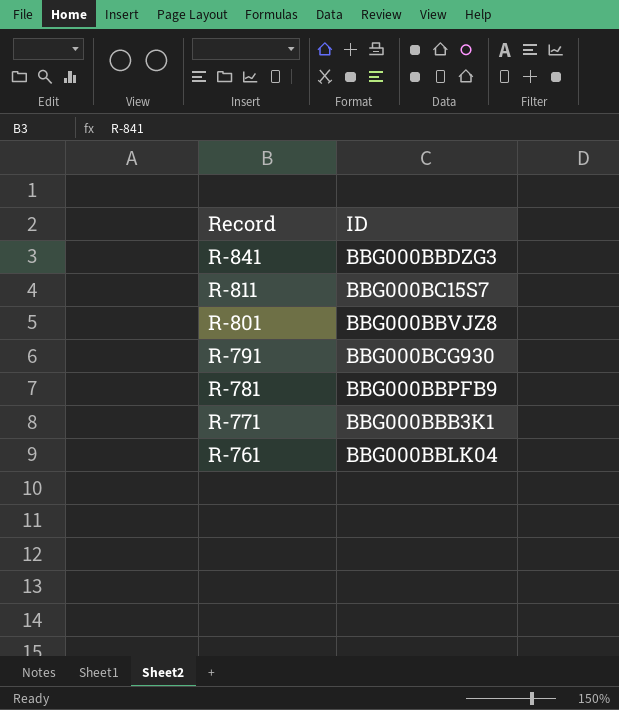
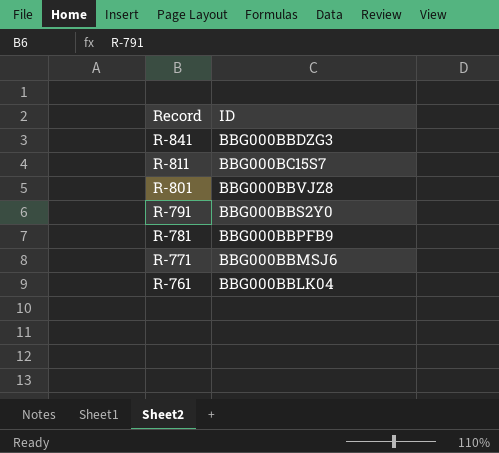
R-791 | ID: BBG000BCG930 -> BBG000BBS2Y0
R-771 | ID: BBG000BBB3K1 -> BBG000BBMSJ6

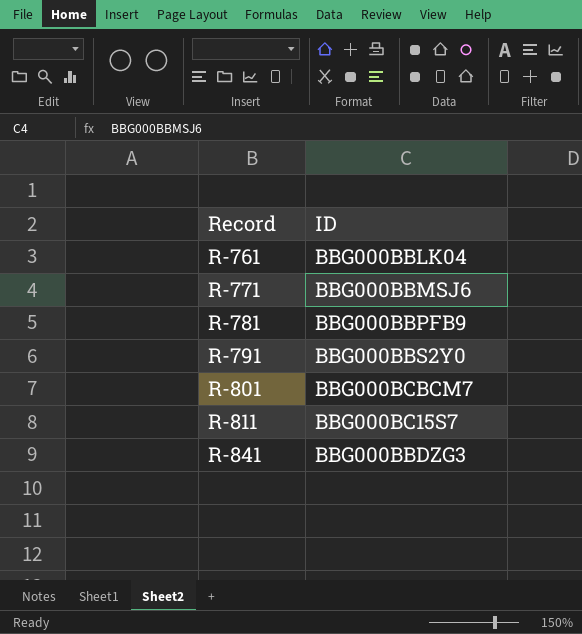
row order: Record descending -> Record ascending
R-801 | ID: BBG000BBVJZ8 -> BBG000BCBCM7

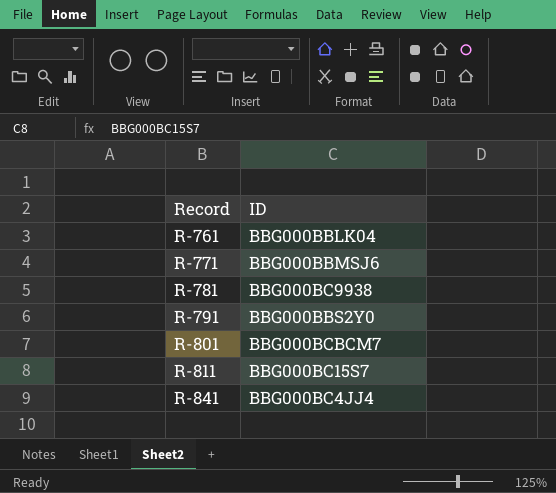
R-781 | ID: BBG000BBPFB9 -> BBG000BC9938
R-841 | ID: BBG000BBDZG3 -> BBG000BC4JJ4

